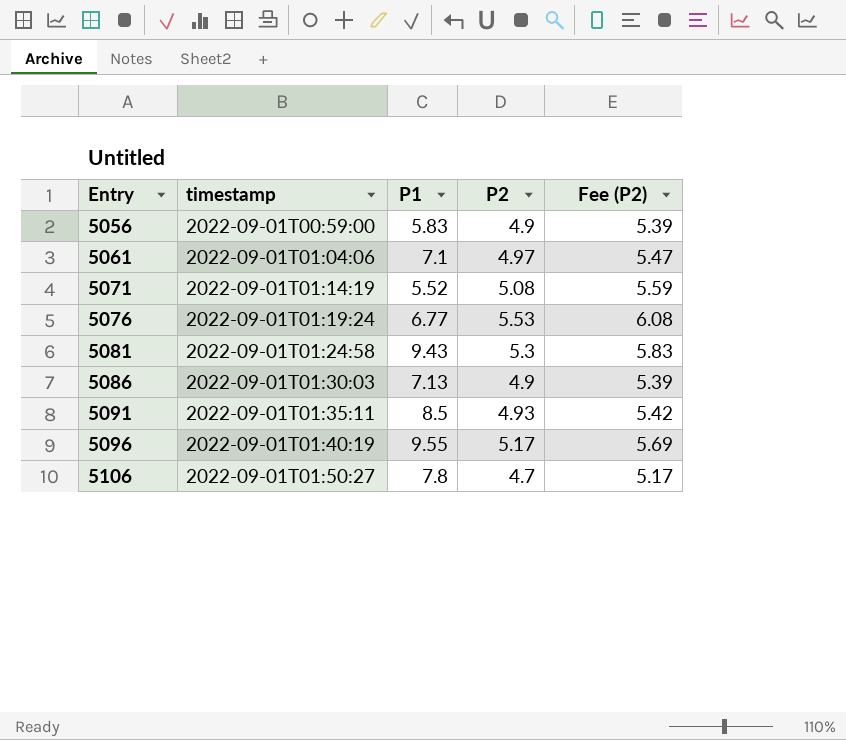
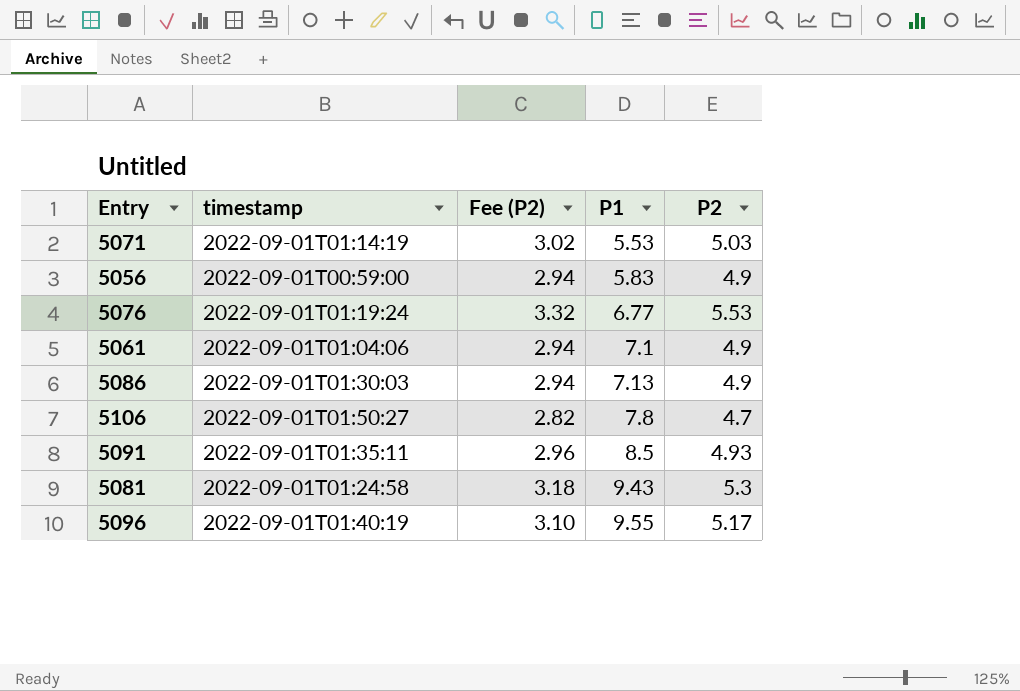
row order: Entry ascending -> P1 ascending
column Fee (P2) | formula: [P2] * 1.1 -> [P2] * 0.6
column Fee (P2) | position: 5 -> 3
5071 | P1: 5.52 -> 5.53
5071 | P2: 5.08 -> 5.03
5061 | P2: 4.97 -> 4.9

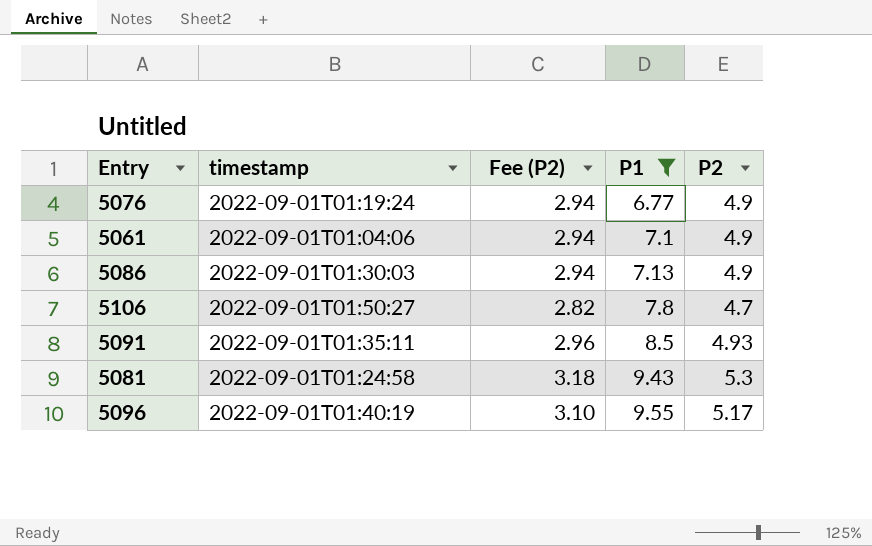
filter: none -> P1 >= 6.77
5076 | Fee (P2): 3.32 -> 2.94
5076 | P2: 5.53 -> 4.9

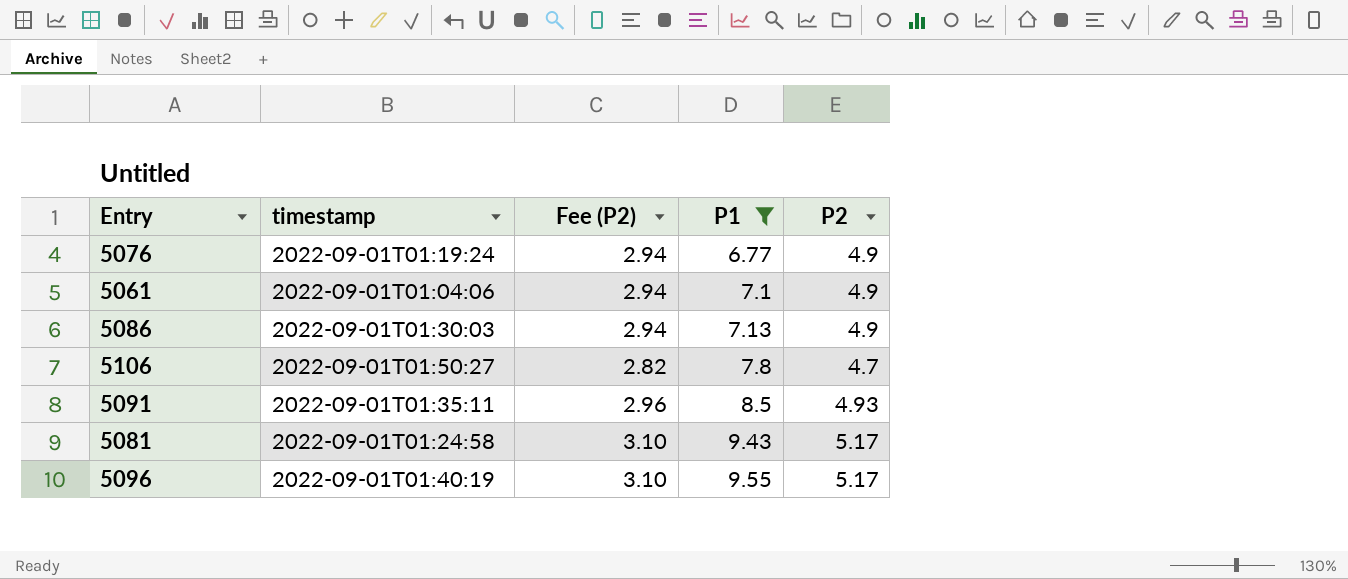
5081 | Fee (P2): 3.18 -> 3.10
5081 | P2: 5.3 -> 5.17

